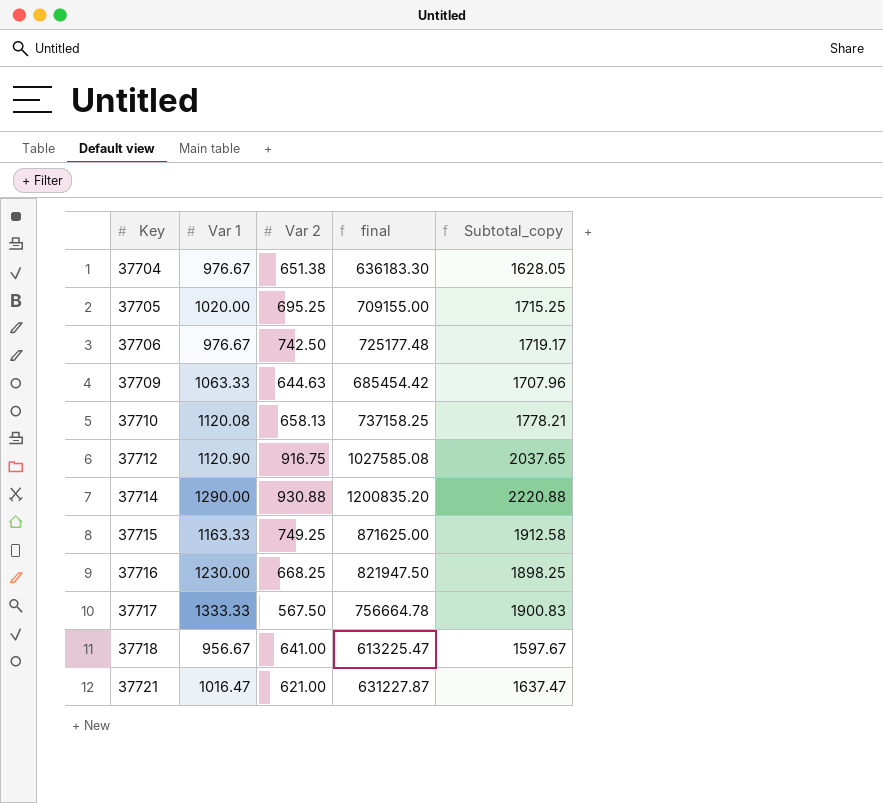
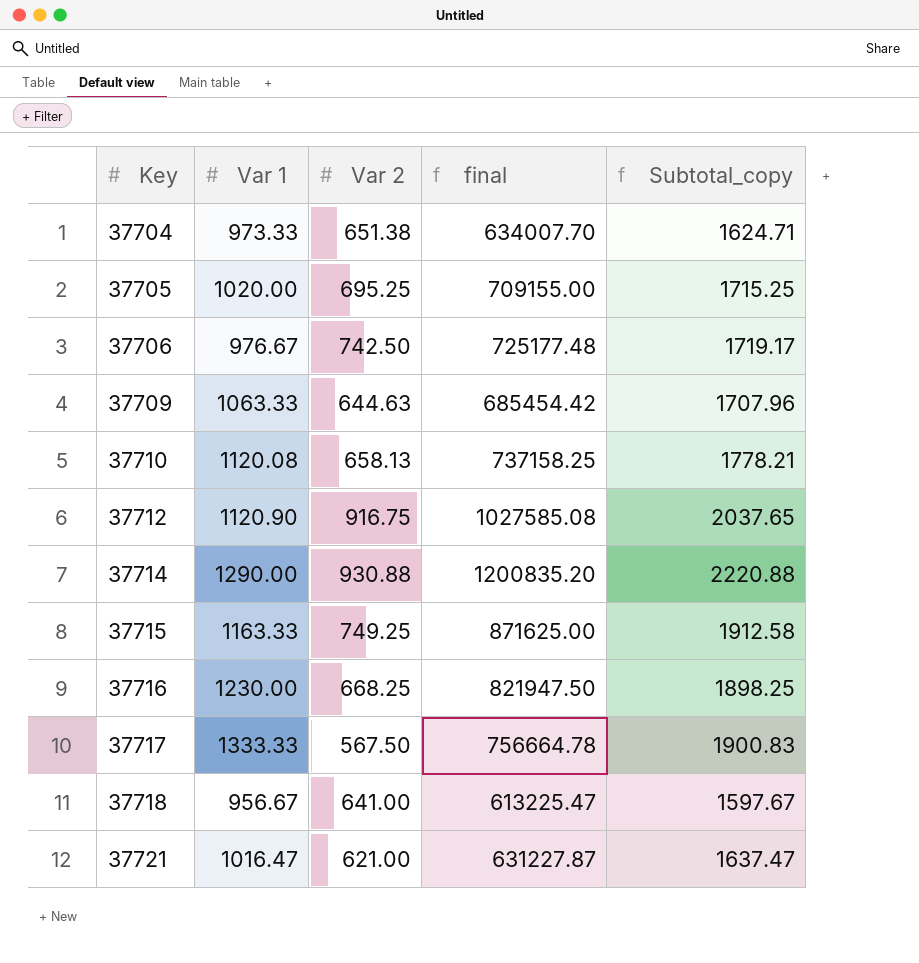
37704 | Var 1: 976.67 -> 973.33
37704 | final: 636183.30 -> 634007.70
37704 | Subtotal_copy: 1628.05 -> 1624.71

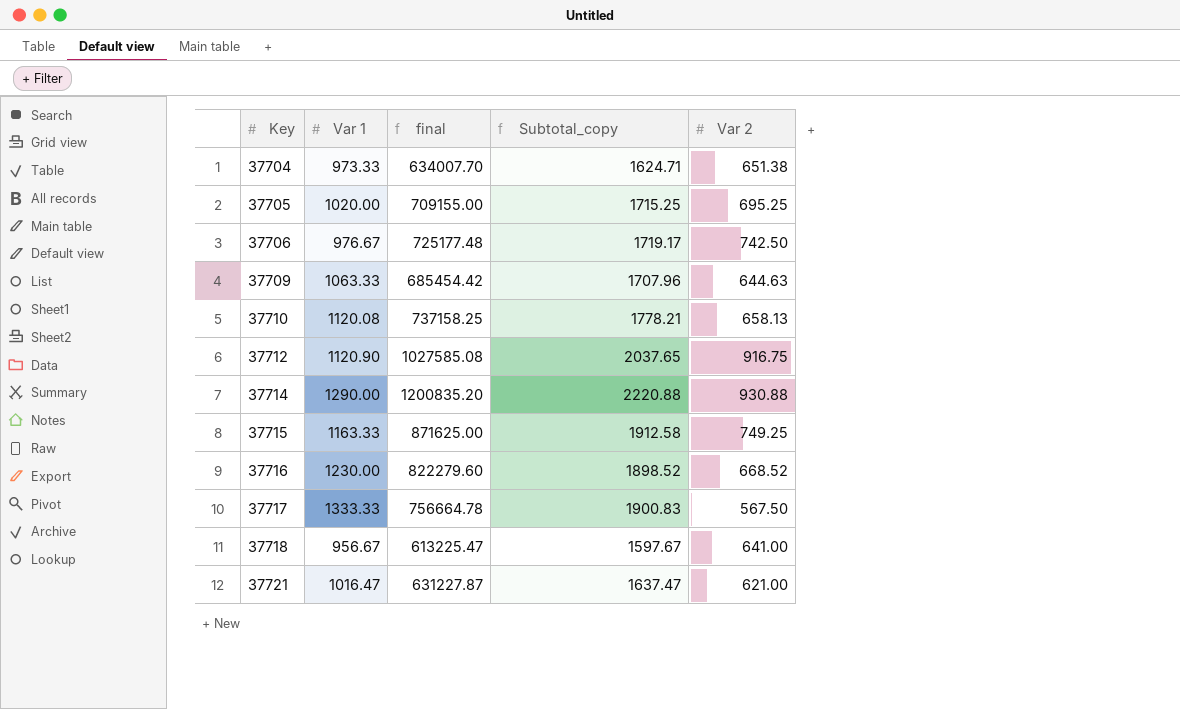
column Var 2 | position: 3 -> 5
37716 | final: 821947.50 -> 822279.60
37716 | Subtotal_copy: 1898.25 -> 1898.52
37716 | Var 2: 668.25 -> 668.52

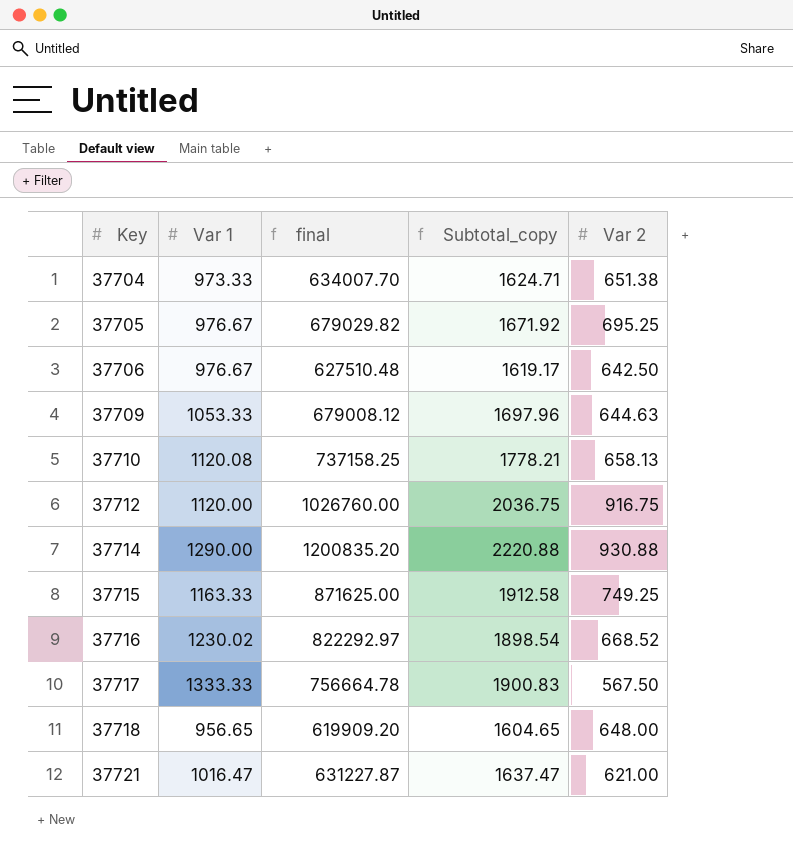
37705 | Var 1: 1020.00 -> 976.67
37705 | final: 709155.00 -> 679029.82
37705 | Subtotal_copy: 1715.25 -> 1671.92
37706 | final: 725177.48 -> 627510.48
37706 | Subtotal_copy: 1719.17 -> 1619.17
37706 | Var 2: 742.50 -> 642.50
37709 | Var 1: 1063.33 -> 1053.33
37709 | final: 685454.42 -> 679008.12
37709 | Subtotal_copy: 1707.96 -> 1697.96
37712 | Var 1: 1120.90 -> 1120.00
37712 | final: 1027585.08 -> 1026760.00
37712 | Subtotal_copy: 2037.65 -> 2036.75
37716 | Var 1: 1230.00 -> 1230.02
37716 | final: 822279.60 -> 822292.97
37716 | Subtotal_copy: 1898.52 -> 1898.54
37718 | Var 1: 956.67 -> 956.65
37718 | final: 613225.47 -> 619909.20
37718 | Subtotal_copy: 1597.67 -> 1604.65
37718 | Var 2: 641.00 -> 648.00

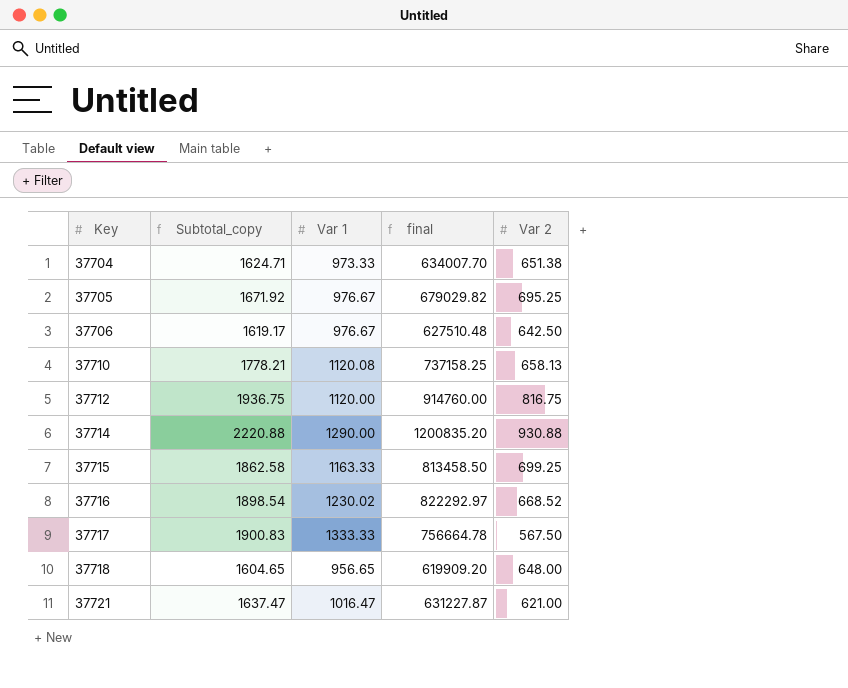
column Subtotal_copy | position: 4 -> 2
row 37709: 1053.33 | 679008.12 | 1697.96 | 644.63 -> none
37712 | Subtotal_copy: 2036.75 -> 1936.75
37712 | final: 1026760.00 -> 914760.00
37712 | Var 2: 916.75 -> 816.75
37715 | Subtotal_copy: 1912.58 -> 1862.58
37715 | final: 871625.00 -> 813458.50
37715 | Var 2: 749.25 -> 699.25

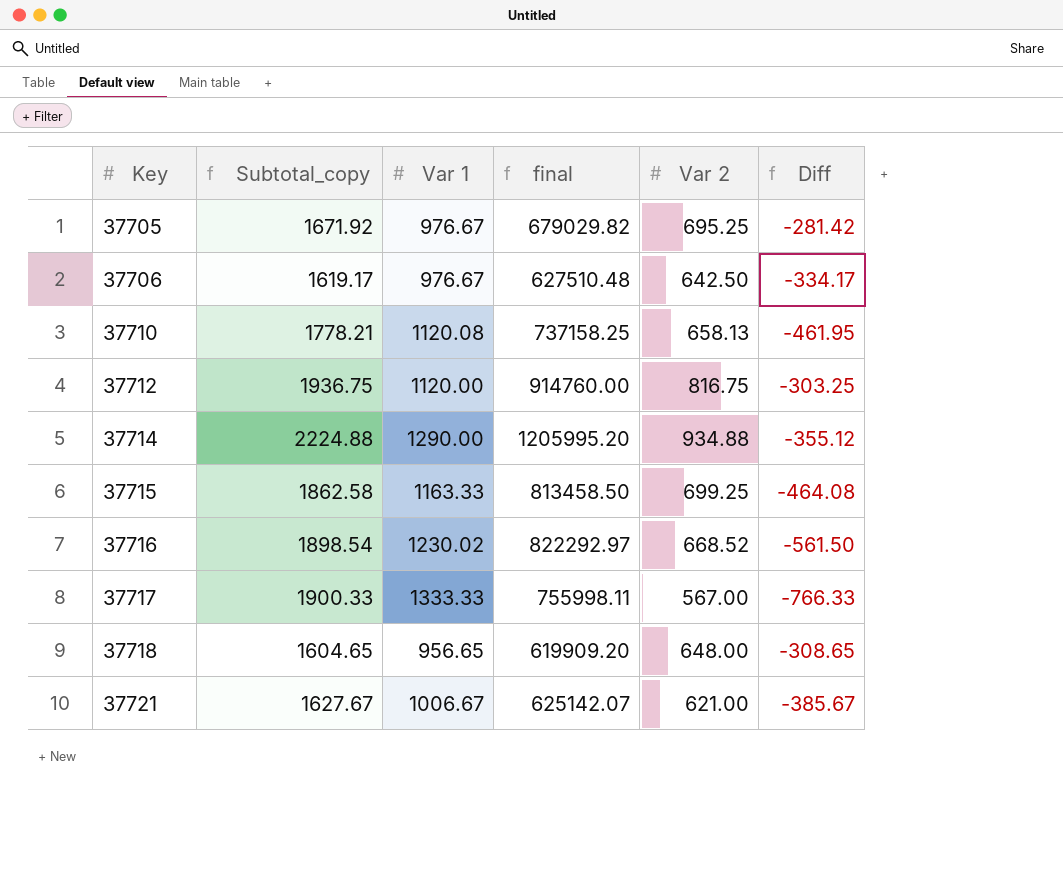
column Diff | formula: none -> [Var 2] - [Var 1]
row 37704: 1624.71 | 973.33 | 634007.70 | 651.38 -> none
37714 | Subtotal_copy: 2220.88 -> 2224.88
37714 | final: 1200835.20 -> 1205995.20
37714 | Var 2: 930.88 -> 934.88
37717 | Subtotal_copy: 1900.83 -> 1900.33
37717 | final: 756664.78 -> 755998.11
37717 | Var 2: 567.50 -> 567.00
37721 | Subtotal_copy: 1637.47 -> 1627.67
37721 | Var 1: 1016.47 -> 1006.67
37721 | final: 631227.87 -> 625142.07

